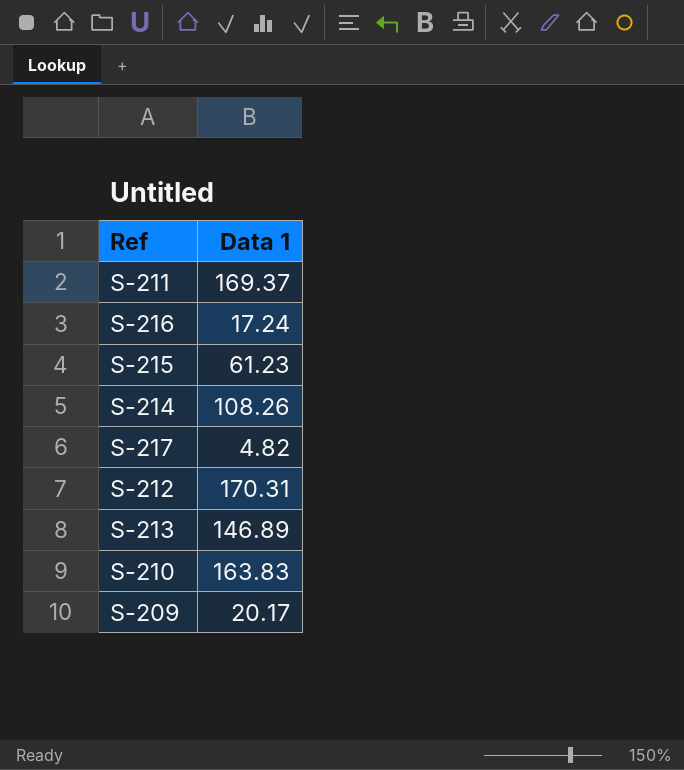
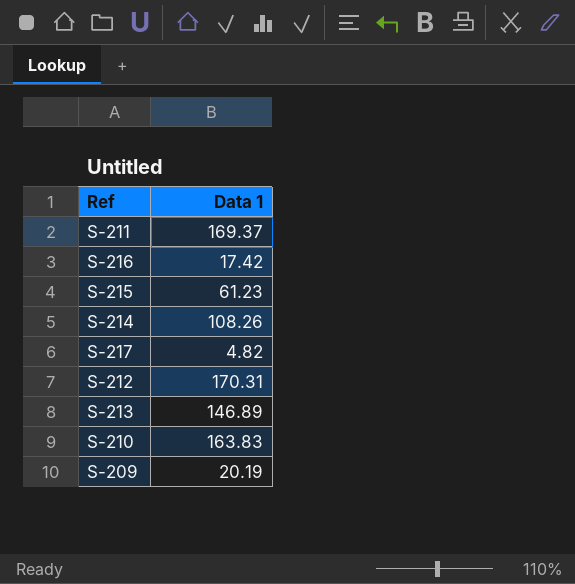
S-216 | Data 1: 17.24 -> 17.42
S-209 | Data 1: 20.17 -> 20.19

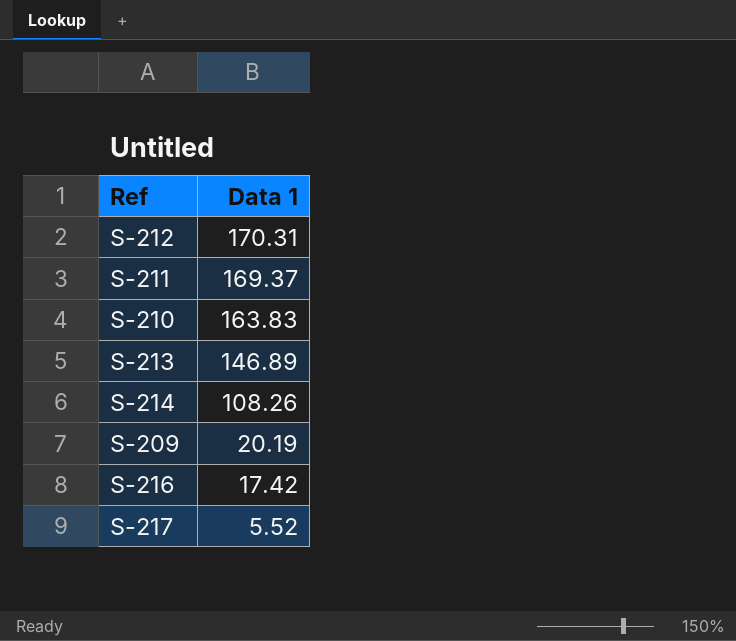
row order: none -> Data 1 descending
row S-215: 61.23 -> none
S-217 | Data 1: 4.82 -> 5.52

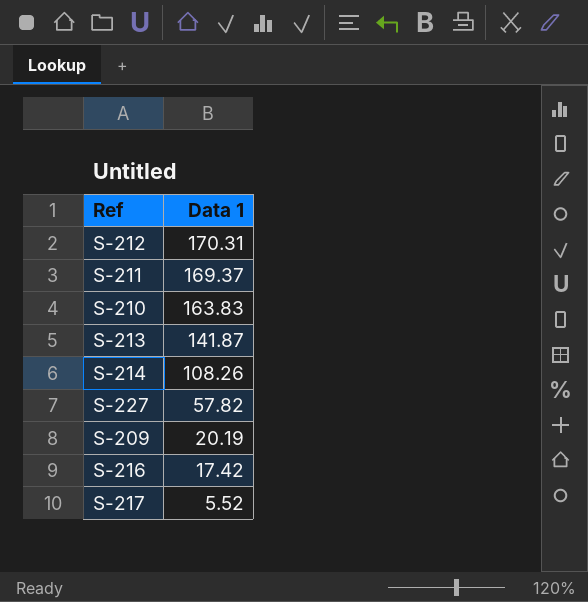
S-213 | Data 1: 146.89 -> 141.87
row S-227: none -> 57.82

